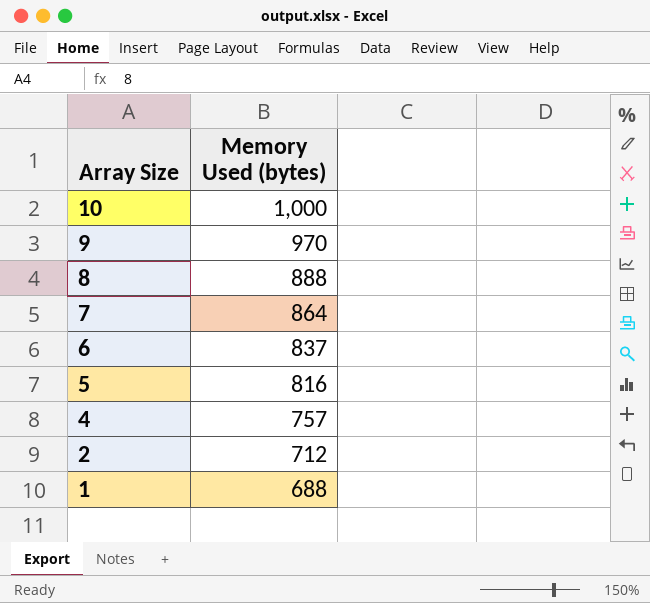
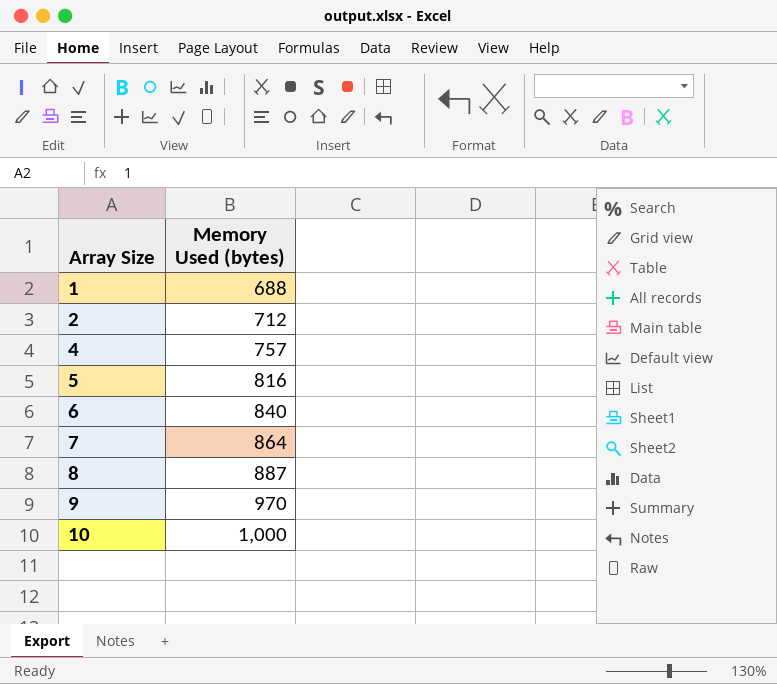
row order: Array Size descending -> Array Size ascending
6 | Memory Used (bytes): 837 -> 840
8 | Memory Used (bytes): 888 -> 887

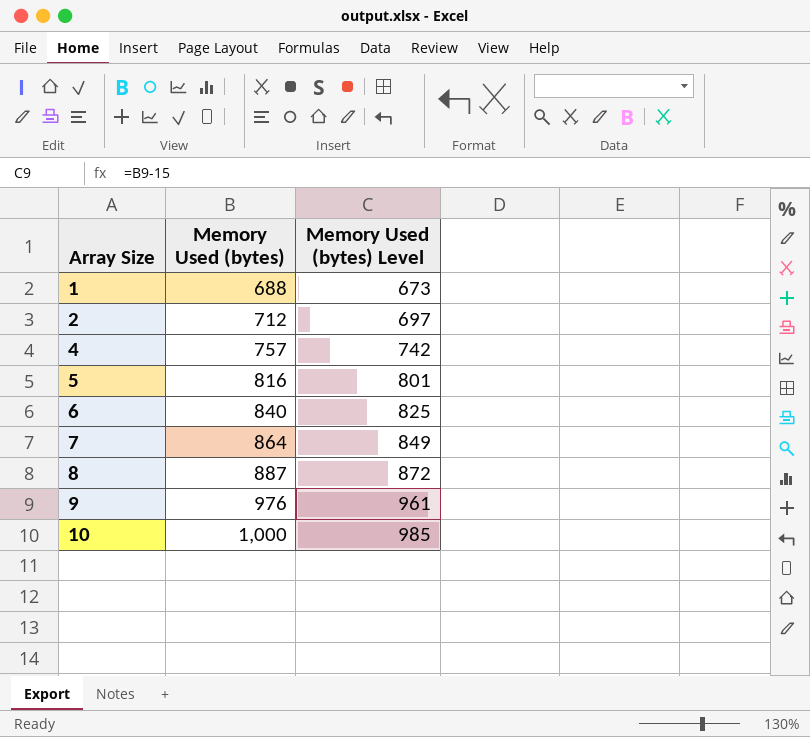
column Memory Used (bytes) Level | formula: none -> [Memory Used (bytes)] - 15
9 | Memory Used (bytes): 970 -> 976

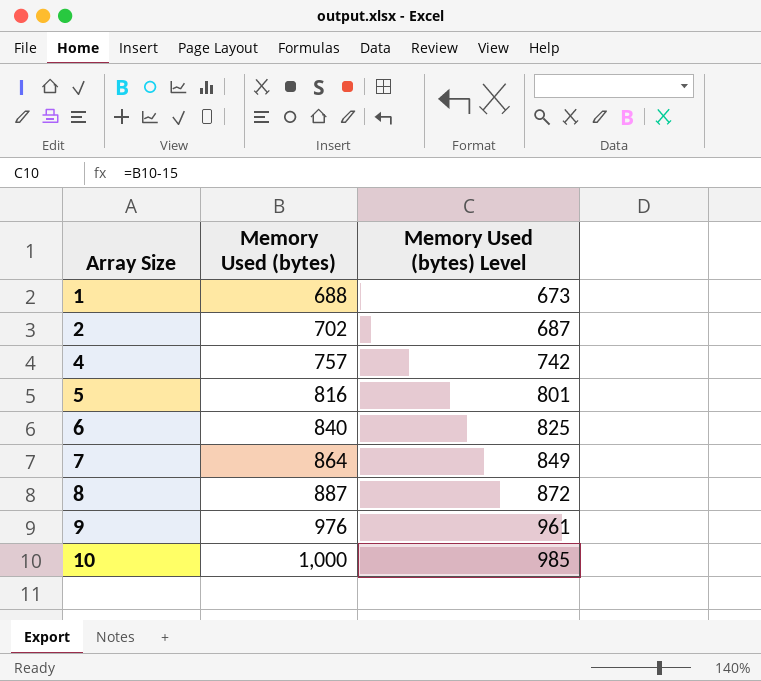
2 | Memory Used (bytes): 712 -> 702
2 | Memory Used (bytes) Level: 697 -> 687

